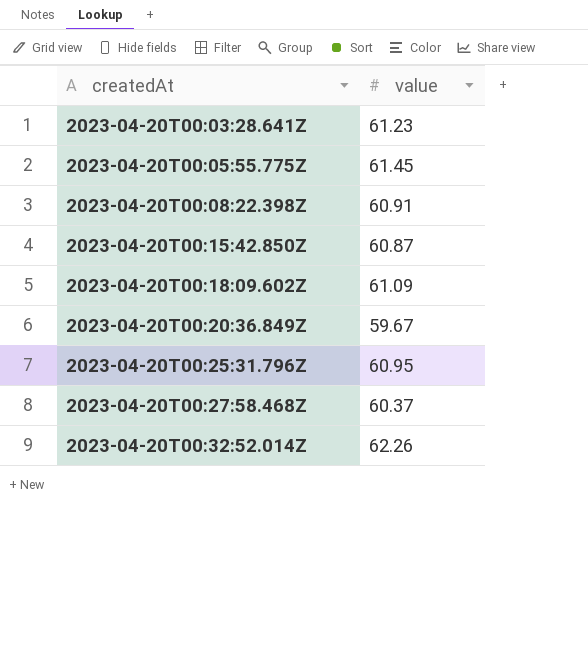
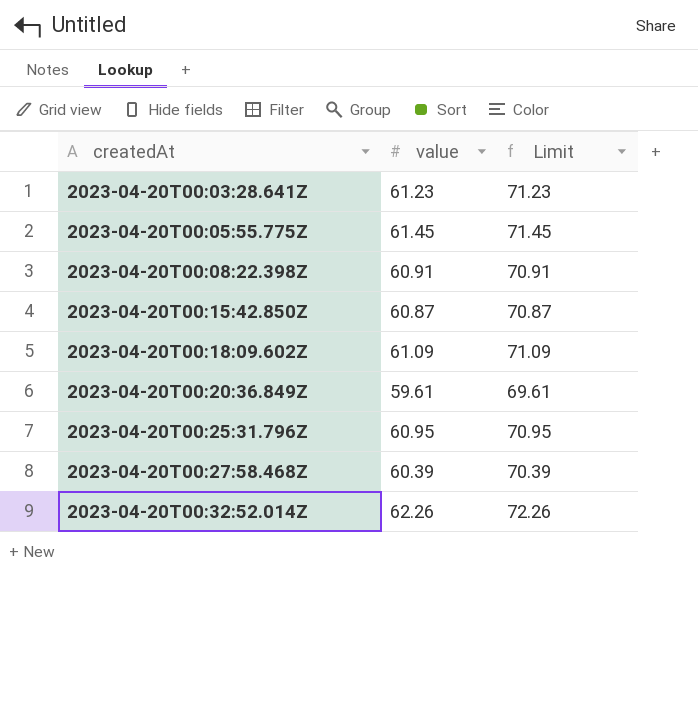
column Limit | formula: none -> [value] + 10
2023-04-20T00:20:36.849Z | value: 59.67 -> 59.61
2023-04-20T00:27:58.468Z | value: 60.37 -> 60.39

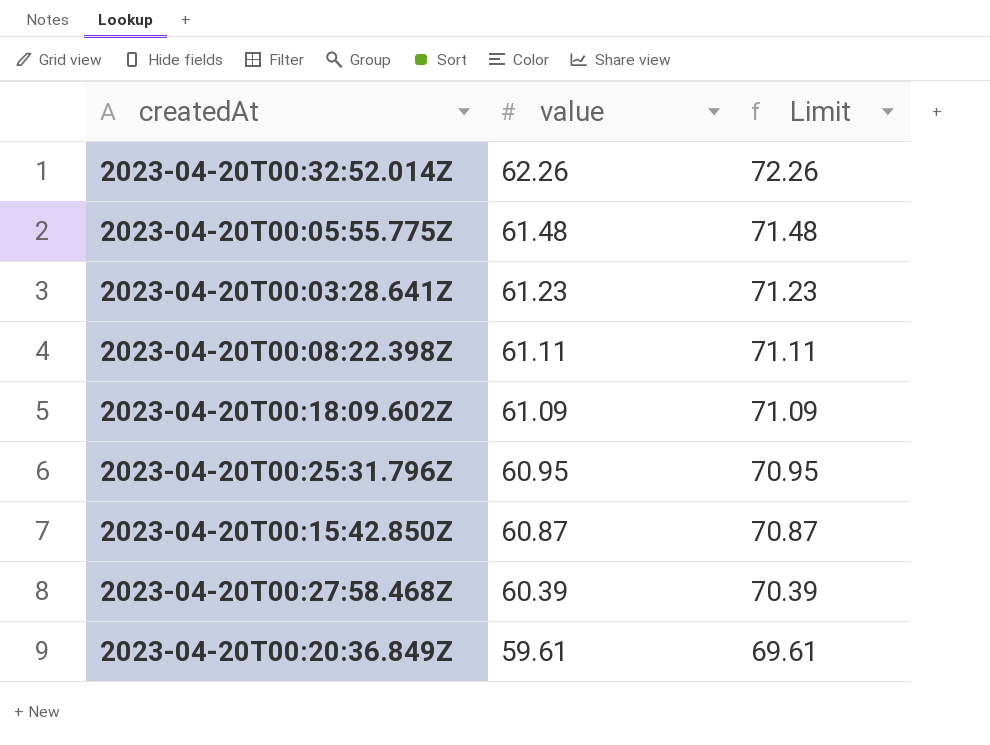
row order: createdAt ascending -> value descending
2023-04-20T00:05:55.775Z | value: 61.45 -> 61.48
2023-04-20T00:05:55.775Z | Limit: 71.45 -> 71.48
2023-04-20T00:08:22.398Z | value: 60.91 -> 61.11
2023-04-20T00:08:22.398Z | Limit: 70.91 -> 71.11

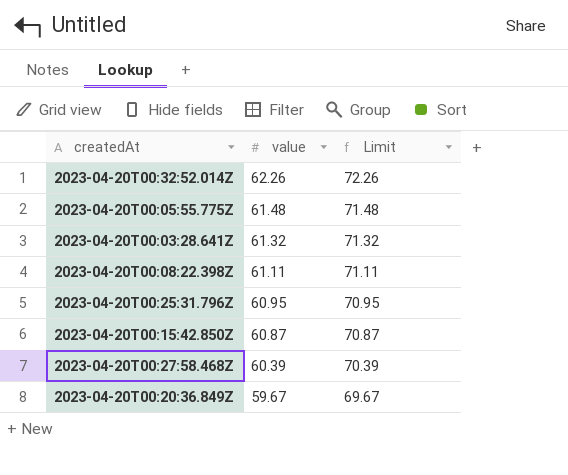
row 2023-04-20T00:18:09.602Z: 61.09 | 71.09 -> none
2023-04-20T00:03:28.641Z | value: 61.23 -> 61.32
2023-04-20T00:03:28.641Z | Limit: 71.23 -> 71.32
2023-04-20T00:20:36.849Z | value: 59.61 -> 59.67
2023-04-20T00:20:36.849Z | Limit: 69.61 -> 69.67

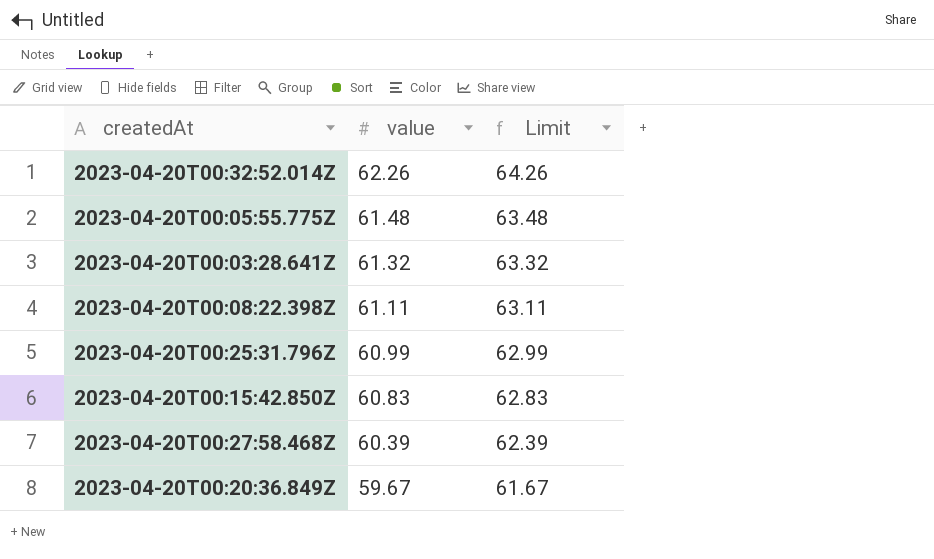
column Limit | formula: [value] + 10 -> [value] + 2
2023-04-20T00:25:31.796Z | value: 60.95 -> 60.99
2023-04-20T00:15:42.850Z | value: 60.87 -> 60.83

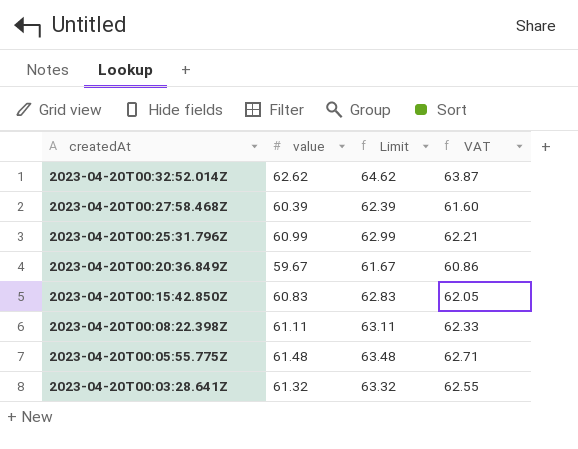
row order: value descending -> createdAt descending
column VAT | formula: none -> [value] * 1.02
2023-04-20T00:32:52.014Z | value: 62.26 -> 62.62
2023-04-20T00:32:52.014Z | Limit: 64.26 -> 64.62

